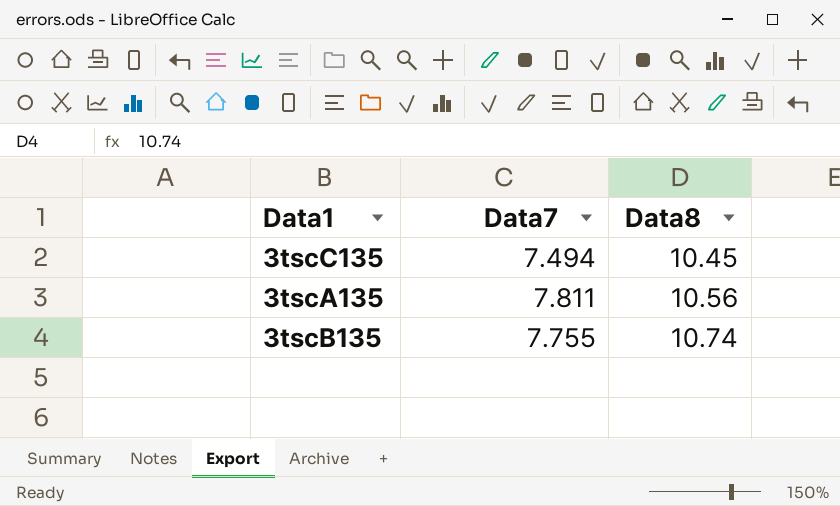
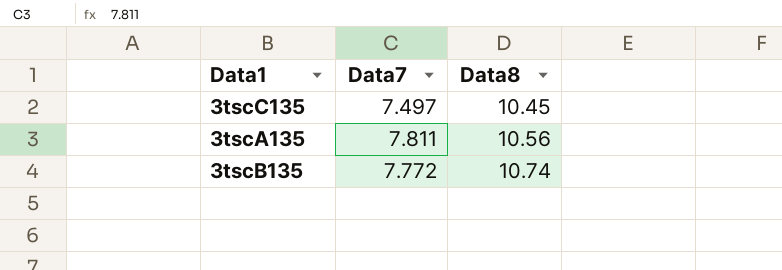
3tscC135 | Data7: 7.494 -> 7.497
3tscB135 | Data7: 7.755 -> 7.772

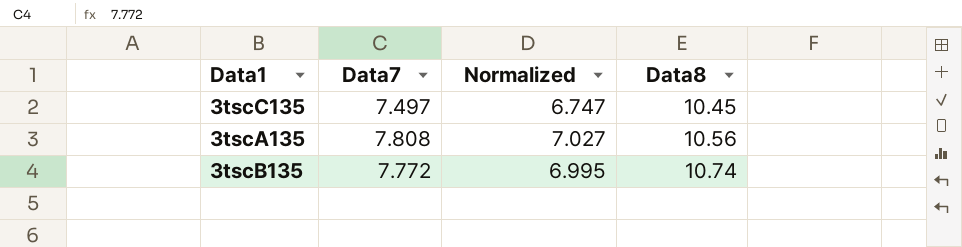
column Normalized | formula: none -> [Data7] * 0.9
3tscA135 | Data7: 7.811 -> 7.808

